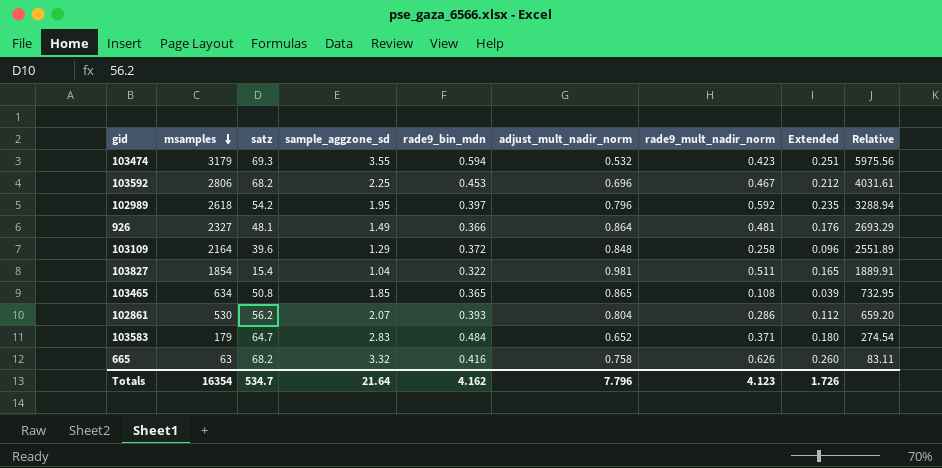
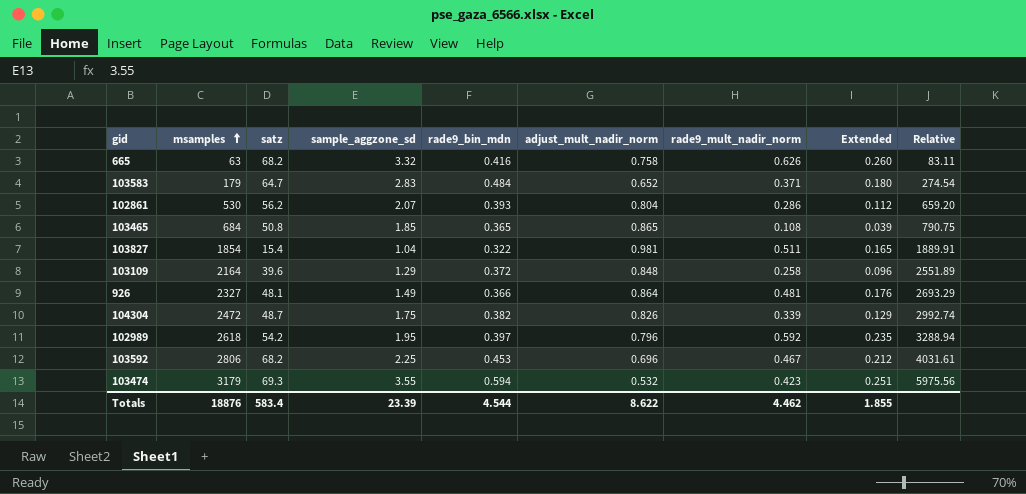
row order: msamples descending -> msamples ascending
103465 | msamples: 634 -> 684
103465 | Relative: 732.95 -> 790.75
row 104304: none -> 2472 | 48.7 | 1.75 | 0.382 | 0.826 | 0.339 | 0.129 | 2992.74
Totals | msamples: 16354 -> 18876
Totals | satz: 534.7 -> 583.4
Totals | sample_aggzone_sd: 21.64 -> 23.39
Totals | rade9_bin_mdn: 4.162 -> 4.544
Totals | adjust_mult_nadir_norm: 7.796 -> 8.622
Totals | rade9_mult_nadir_norm: 4.123 -> 4.462
Totals | Extended: 1.726 -> 1.855

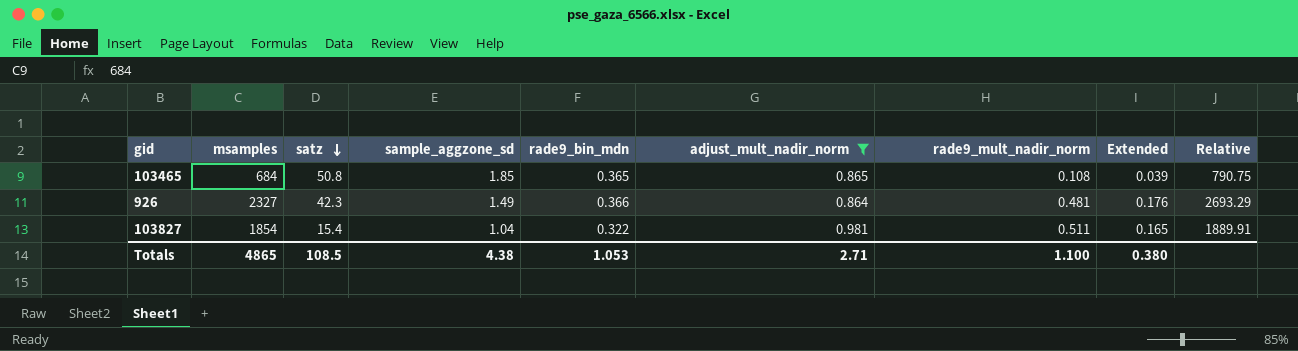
filter: none -> adjust_mult_nadir_norm >= 0.864
row order: msamples ascending -> satz descending
926 | satz: 48.1 -> 42.3
Totals | msamples: 18876 -> 4865
Totals | satz: 583.4 -> 108.5
Totals | sample_aggzone_sd: 23.39 -> 4.38
Totals | rade9_bin_mdn: 4.544 -> 1.053
Totals | adjust_mult_nadir_norm: 8.622 -> 2.71
Totals | rade9_mult_nadir_norm: 4.462 -> 1.100
Totals | Extended: 1.855 -> 0.380

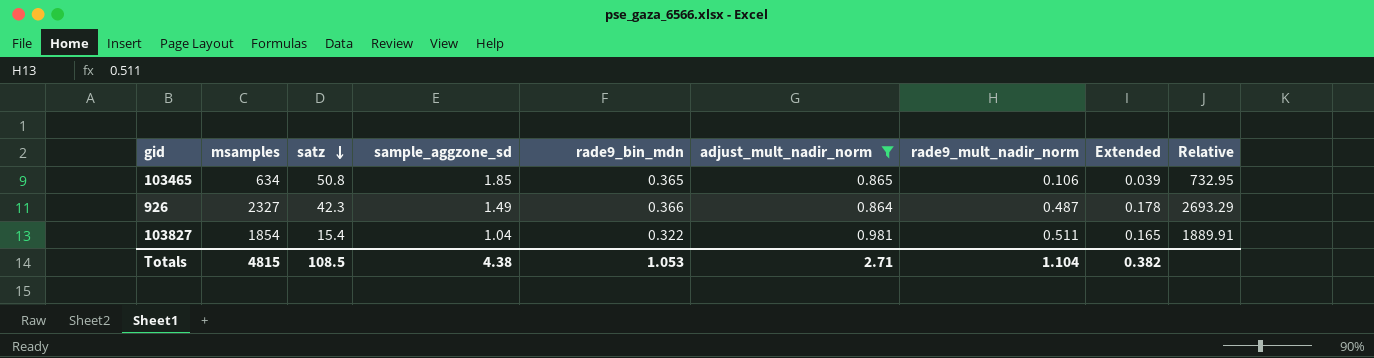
103465 | msamples: 684 -> 634
103465 | rade9_mult_nadir_norm: 0.108 -> 0.106
103465 | Relative: 790.75 -> 732.95
926 | rade9_mult_nadir_norm: 0.481 -> 0.487
926 | Extended: 0.176 -> 0.178
Totals | msamples: 4865 -> 4815
Totals | rade9_mult_nadir_norm: 1.100 -> 1.104
Totals | Extended: 0.380 -> 0.382

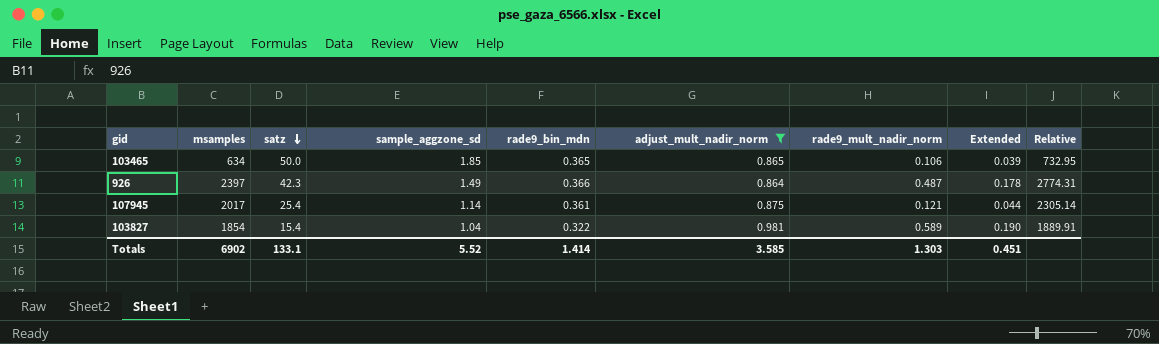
103465 | satz: 50.8 -> 50.0
926 | msamples: 2327 -> 2397
926 | Relative: 2693.29 -> 2774.31
row 107945: none -> 2017 | 25.4 | 1.14 | 0.361 | 0.875 | 0.121 | 0.044 | 2305.14
103827 | rade9_mult_nadir_norm: 0.511 -> 0.589
103827 | Extended: 0.165 -> 0.190
Totals | msamples: 4815 -> 6902
Totals | satz: 108.5 -> 133.1
Totals | sample_aggzone_sd: 4.38 -> 5.52
Totals | rade9_bin_mdn: 1.053 -> 1.414
Totals | adjust_mult_nadir_norm: 2.71 -> 3.585
Totals | rade9_mult_nadir_norm: 1.104 -> 1.303
Totals | Extended: 0.382 -> 0.451

